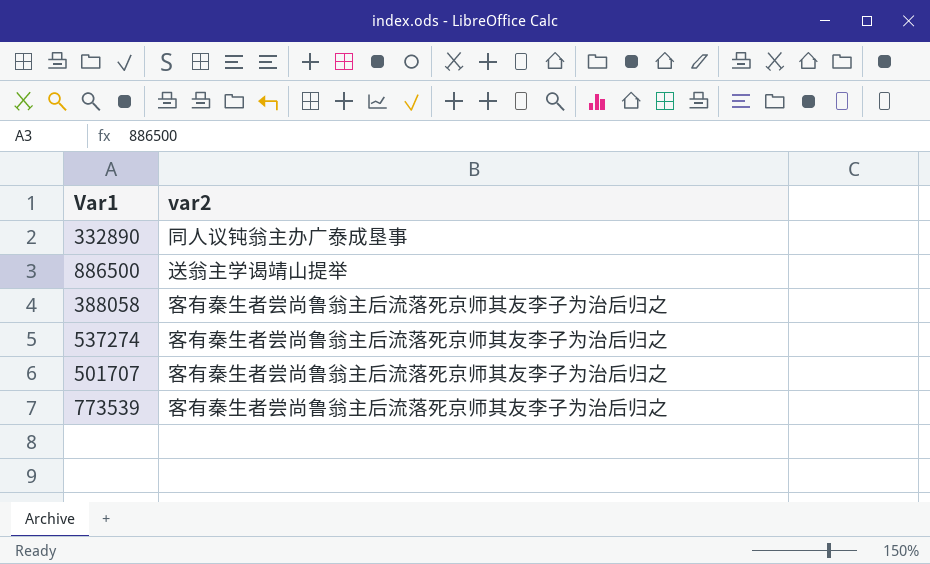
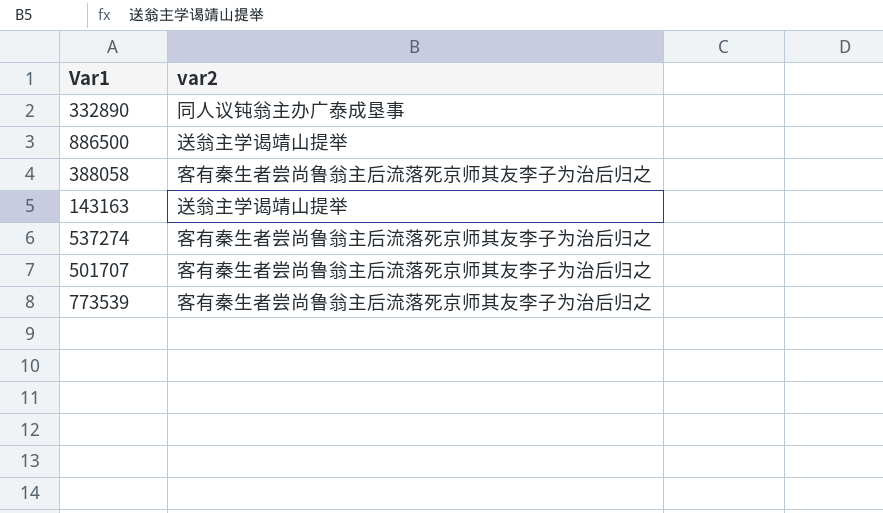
row 143163: none -> 送翁主学谒靖山提举

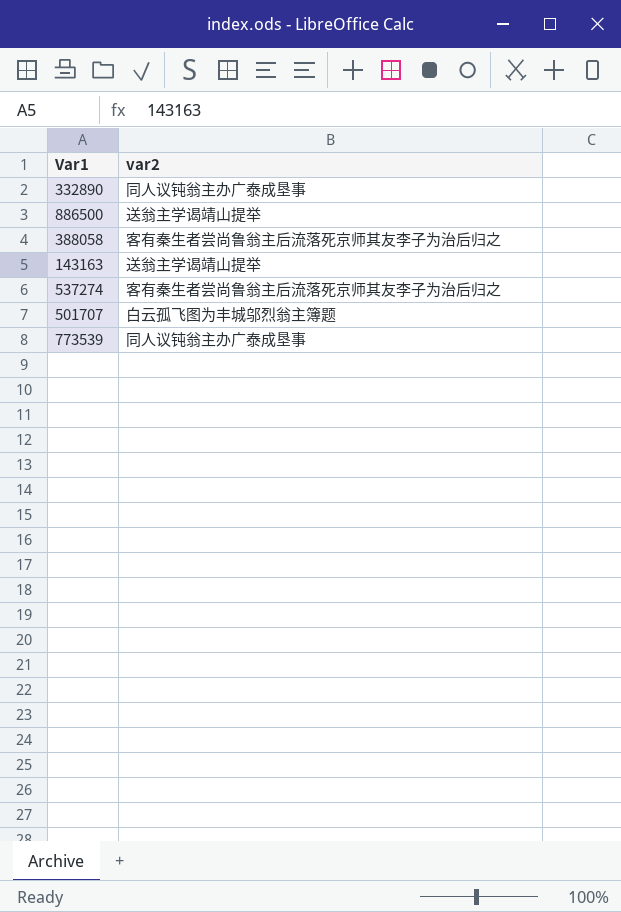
501707 | var2: 客有秦生者尝尚鲁翁主后流落死京师其友李子为治后归之 -> 白云孤飞图为丰城邬烈翁主簿题
773539 | var2: 客有秦生者尝尚鲁翁主后流落死京师其友李子为治后归之 -> 同人议钝翁主办广泰成垦事

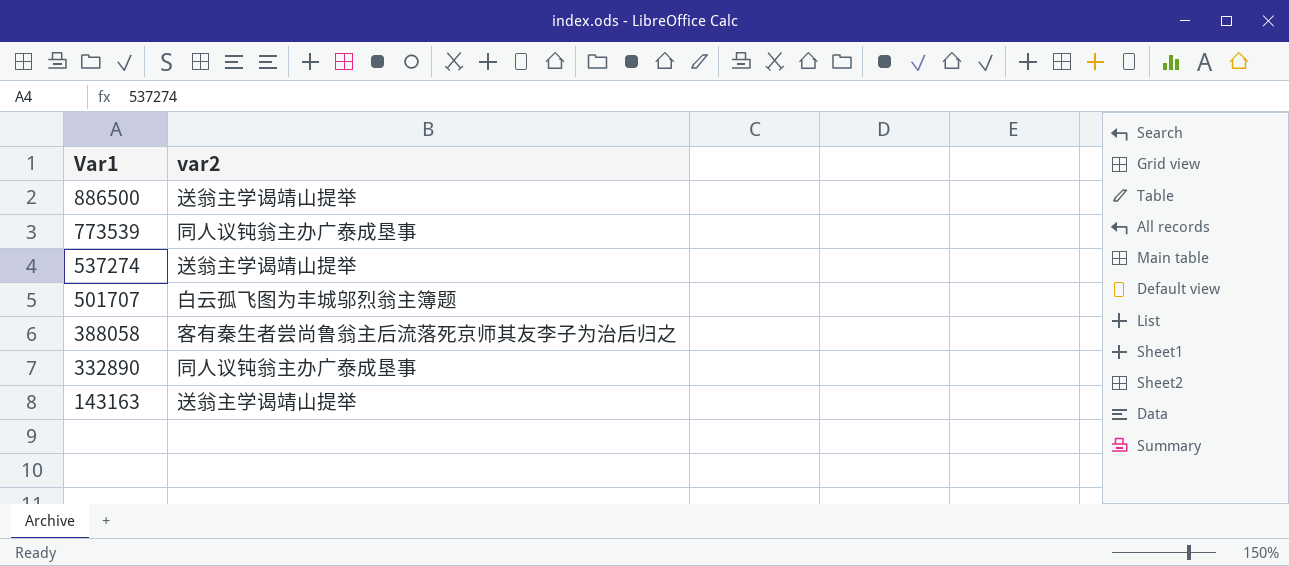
row order: none -> Var1 descending
537274 | var2: 客有秦生者尝尚鲁翁主后流落死京师其友李子为治后归之 -> 送翁主学谒靖山提举

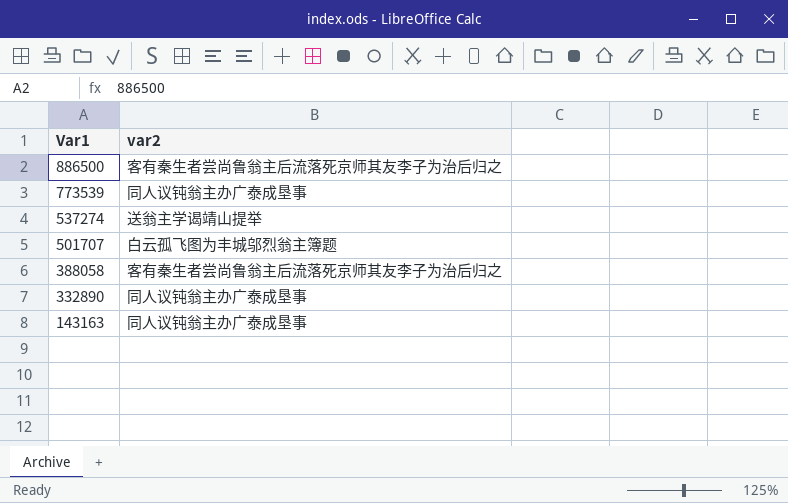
886500 | var2: 送翁主学谒靖山提举 -> 客有秦生者尝尚鲁翁主后流落死京师其友李子为治后归之
143163 | var2: 送翁主学谒靖山提举 -> 同人议钝翁主办广泰成垦事

